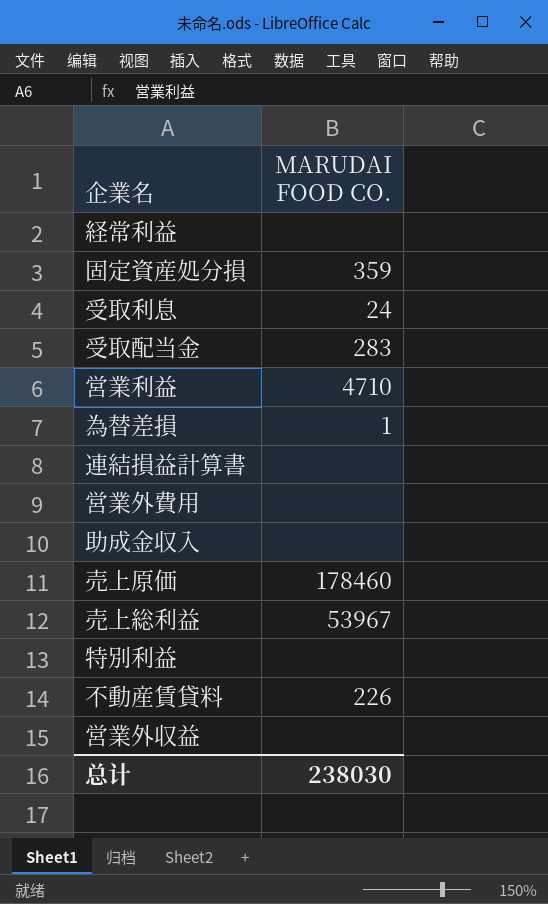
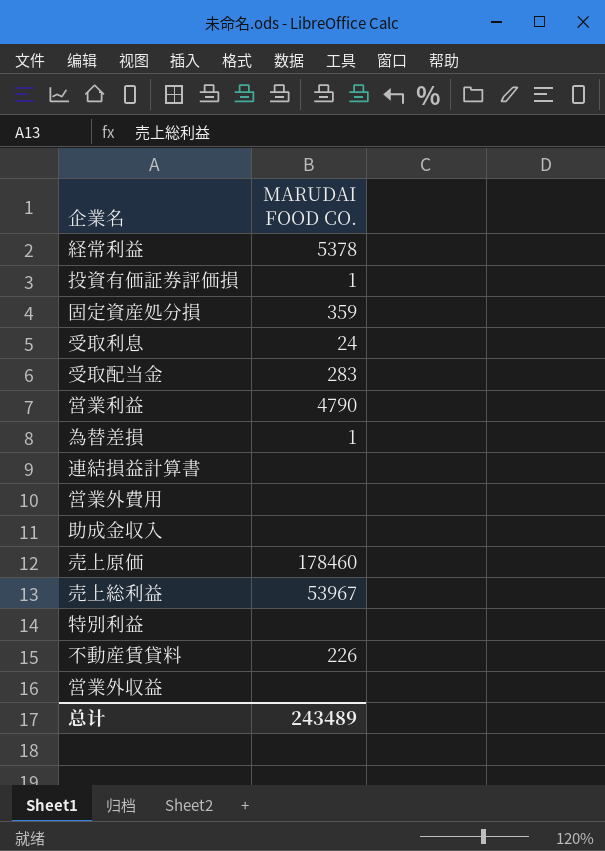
経常利益 | MARUDAI FOOD CO.: none -> 5378
row 投資有価証券評価損: none -> 1
営業利益 | MARUDAI FOOD CO.: 4710 -> 4790
总计 | MARUDAI FOOD CO.: 238030 -> 243489

